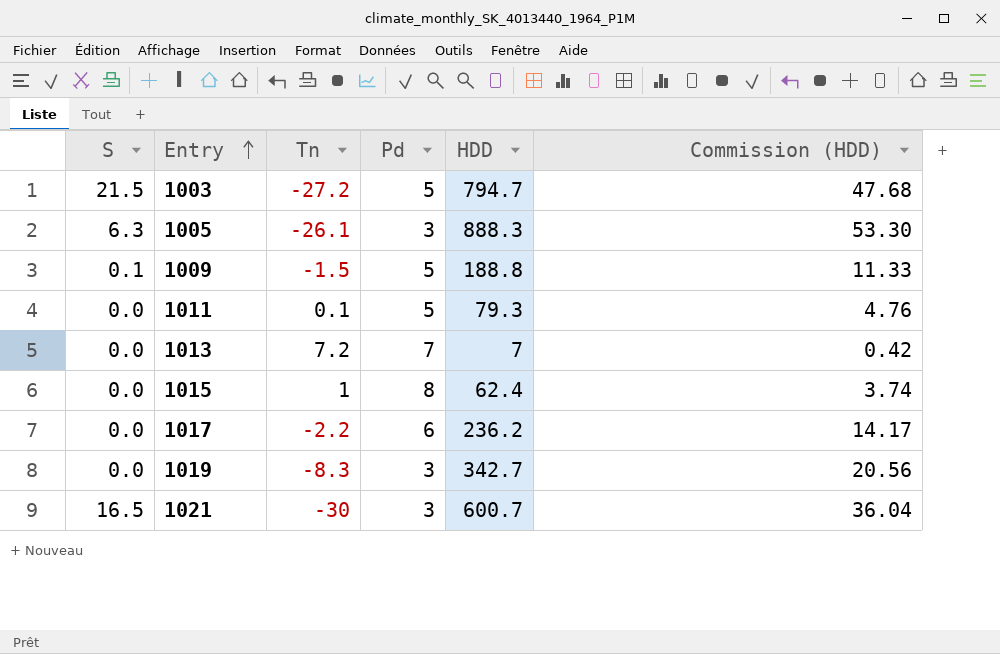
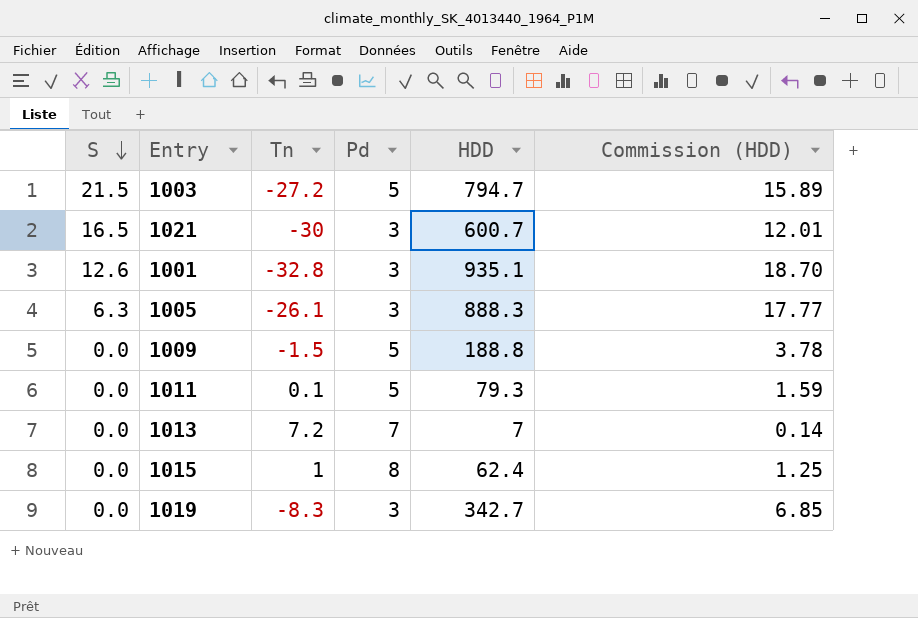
row order: Entry ascending -> S descending
column Commission (HDD) | formula: [HDD] * 0.06 -> [HDD] * 0.02
row 1017: 0.0 | -2.2 | 6 | 236.2 | 14.17 -> none
row 1001: none -> 12.6 | -32.8 | 3 | 935.1 | 18.70
1009 | S: 0.1 -> 0.0

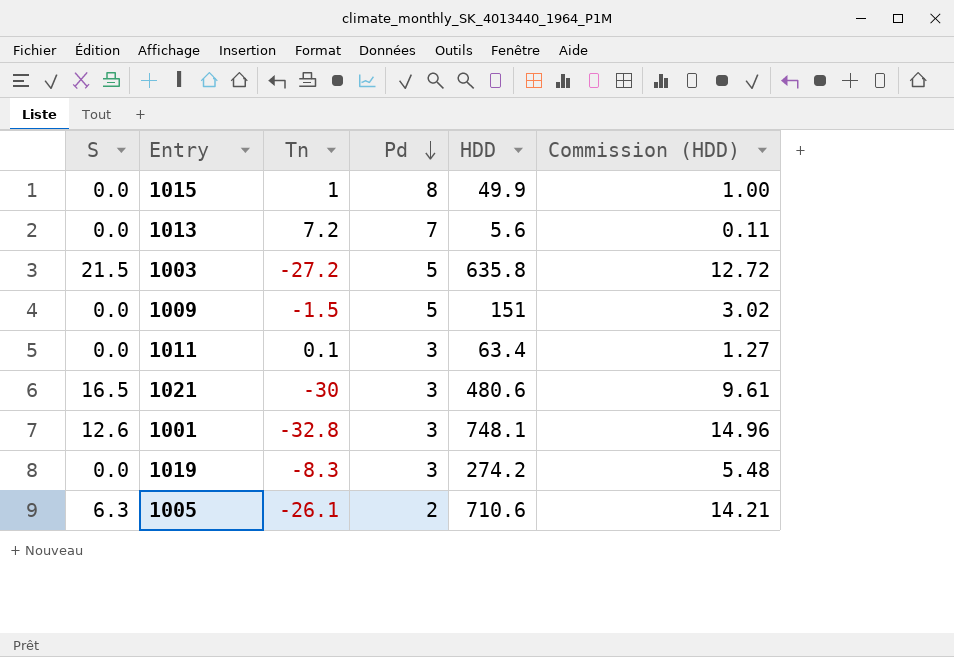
row order: S descending -> Pd descending
1015 | HDD: 62.4 -> 49.9
1015 | Commission (HDD): 1.25 -> 1.00
1013 | HDD: 7 -> 5.6
1013 | Commission (HDD): 0.14 -> 0.11
1003 | HDD: 794.7 -> 635.8
1003 | Commission (HDD): 15.89 -> 12.72
1009 | HDD: 188.8 -> 151
1009 | Commission (HDD): 3.78 -> 3.02
1011 | Pd: 5 -> 3
1011 | HDD: 79.3 -> 63.4
1011 | Commission (HDD): 1.59 -> 1.27
1021 | HDD: 600.7 -> 480.6
1021 | Commission (HDD): 12.01 -> 9.61
1001 | HDD: 935.1 -> 748.1
1001 | Commission (HDD): 18.70 -> 14.96
1019 | HDD: 342.7 -> 274.2
1019 | Commission (HDD): 6.85 -> 5.48
1005 | Pd: 3 -> 2
1005 | HDD: 888.3 -> 710.6
1005 | Commission (HDD): 17.77 -> 14.21

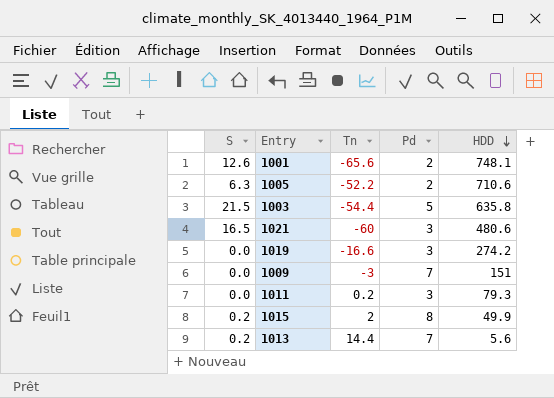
row order: Pd descending -> HDD descending
column Commission (HDD) | formula: [HDD] * 0.02 -> none
1001 | Tn: -32.8 -> -65.6
1001 | Pd: 3 -> 2
1005 | Tn: -26.1 -> -52.2
1003 | Tn: -27.2 -> -54.4
1021 | Tn: -30 -> -60
1019 | Tn: -8.3 -> -16.6
1009 | Tn: -1.5 -> -3
1009 | Pd: 5 -> 7
1011 | Tn: 0.1 -> 0.2
1011 | HDD: 63.4 -> 79.3
1015 | S: 0.0 -> 0.2
1015 | Tn: 1 -> 2
1013 | S: 0.0 -> 0.2
1013 | Tn: 7.2 -> 14.4

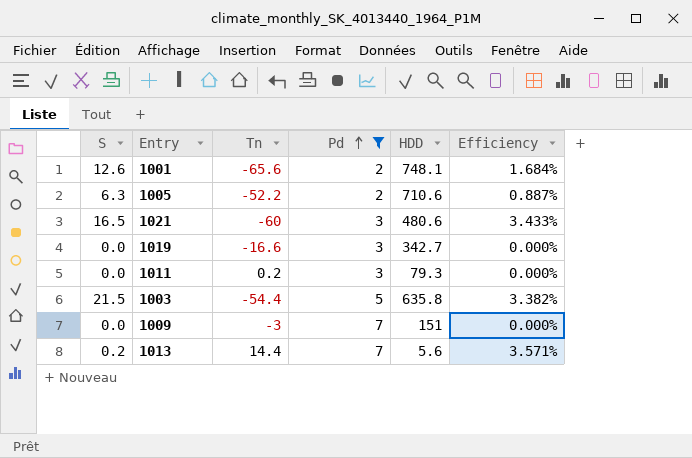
filter: none -> Pd != 8
row order: HDD descending -> Pd ascending
column Efficiency | formula: none -> [S] / [HDD]
1019 | HDD: 274.2 -> 342.7

